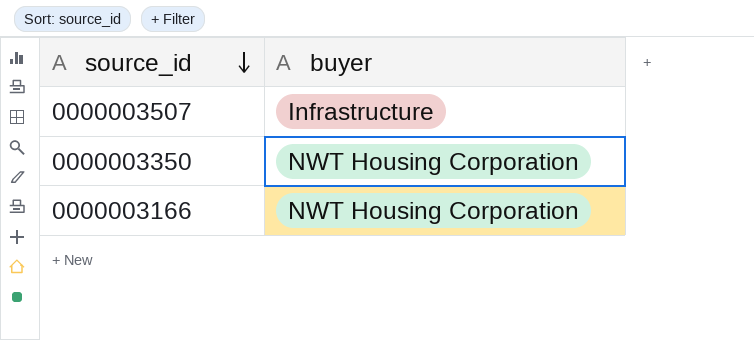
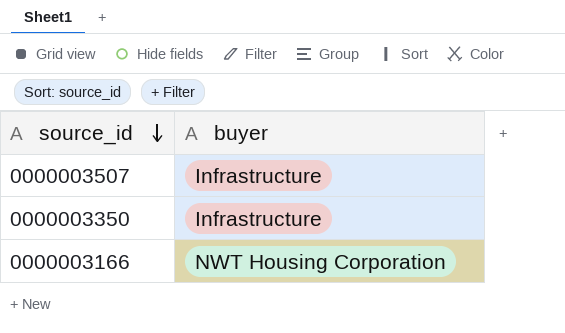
0000003350 | buyer: NWT Housing Corporation -> Infrastructure

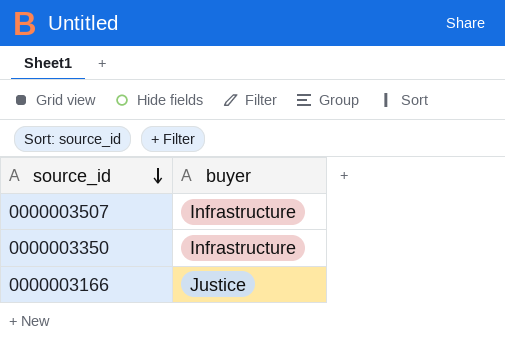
0000003166 | buyer: NWT Housing Corporation -> Justice

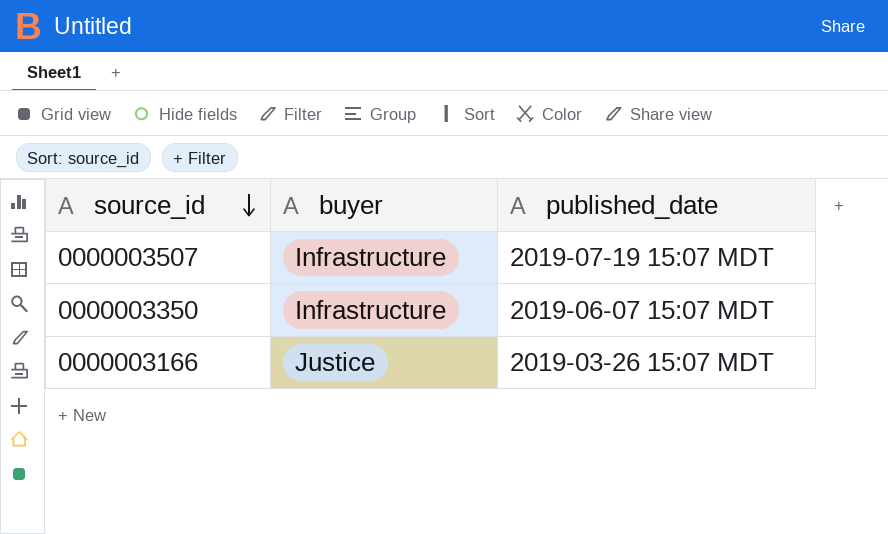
column published_date | position: none -> 3

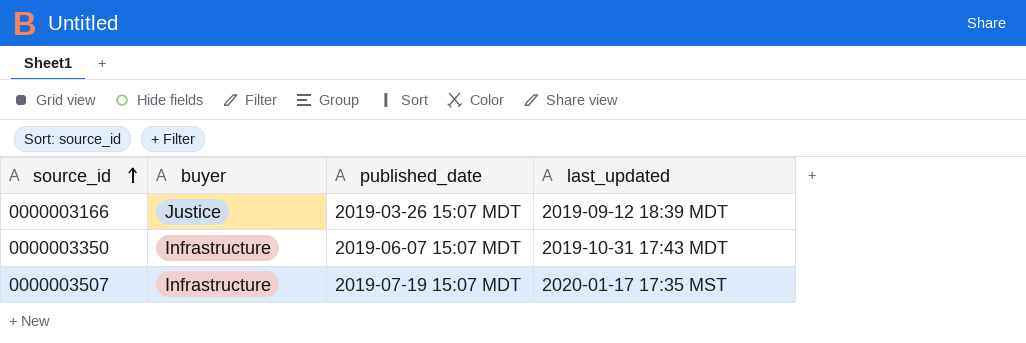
row order: source_id descending -> source_id ascending
column last_updated | position: none -> 4

